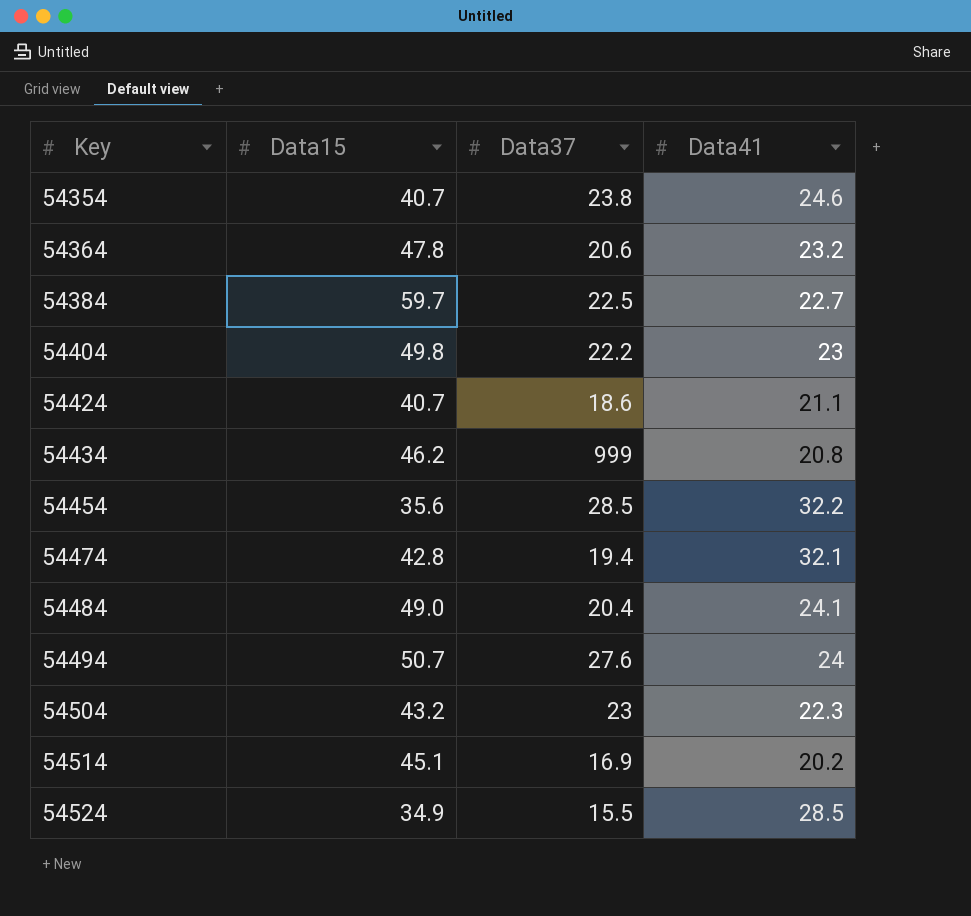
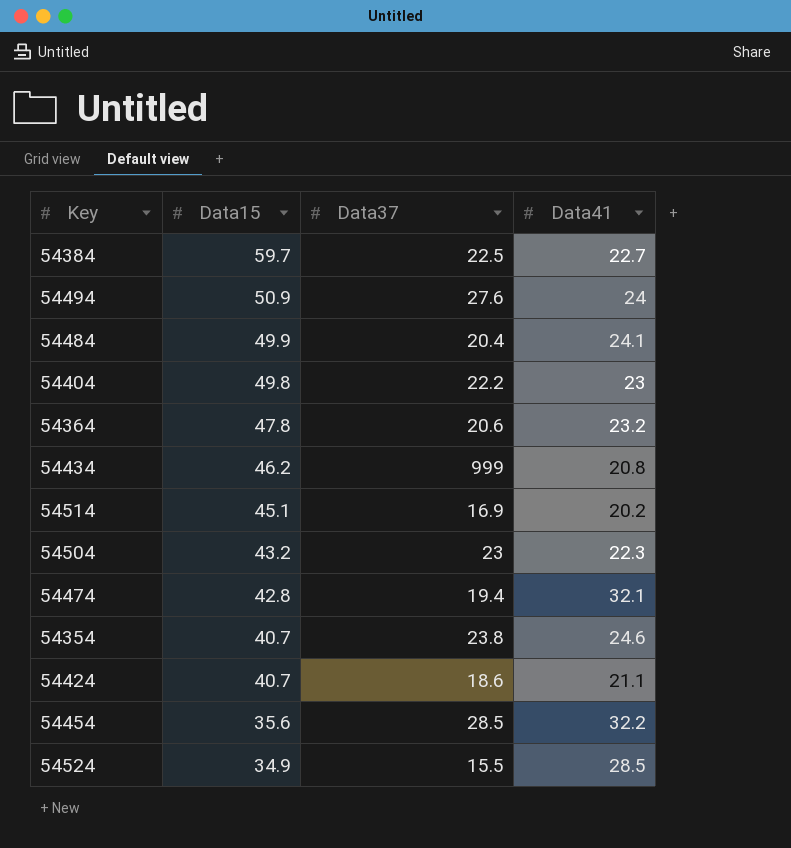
row order: Key ascending -> Data15 descending
54494 | Data15: 50.7 -> 50.9
54484 | Data15: 49.0 -> 49.9

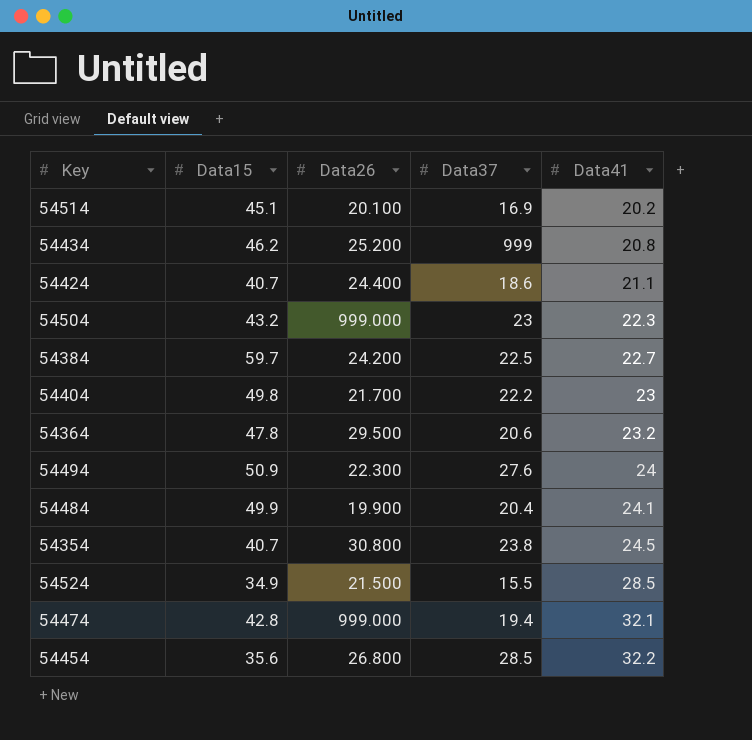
row order: Data15 descending -> Data41 ascending
column Data26 | position: none -> 3
54354 | Data41: 24.6 -> 24.5

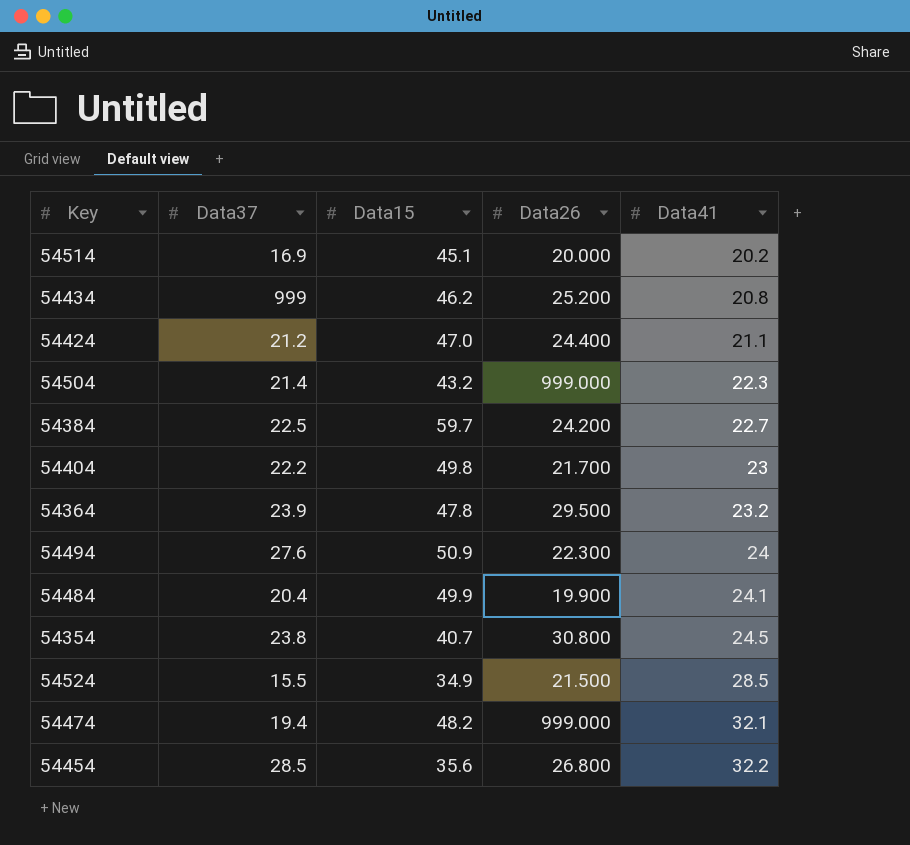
column Data37 | position: 4 -> 2
54514 | Data26: 20.100 -> 20.000
54424 | Data37: 18.6 -> 21.2
54424 | Data15: 40.7 -> 47.0
54504 | Data37: 23 -> 21.4
54364 | Data37: 20.6 -> 23.9
54474 | Data15: 42.8 -> 48.2

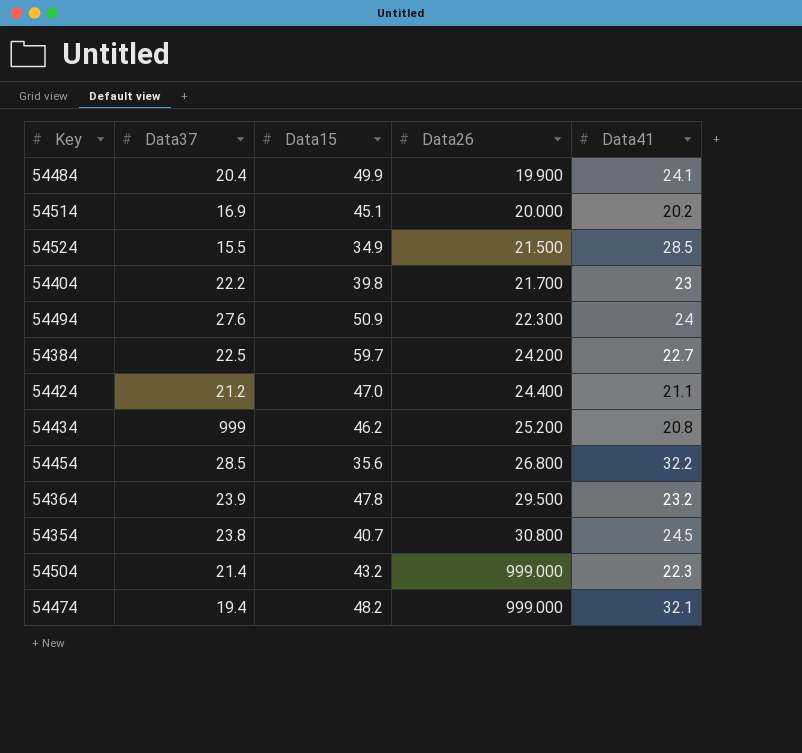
row order: Data41 ascending -> Data26 ascending
54404 | Data15: 49.8 -> 39.8

